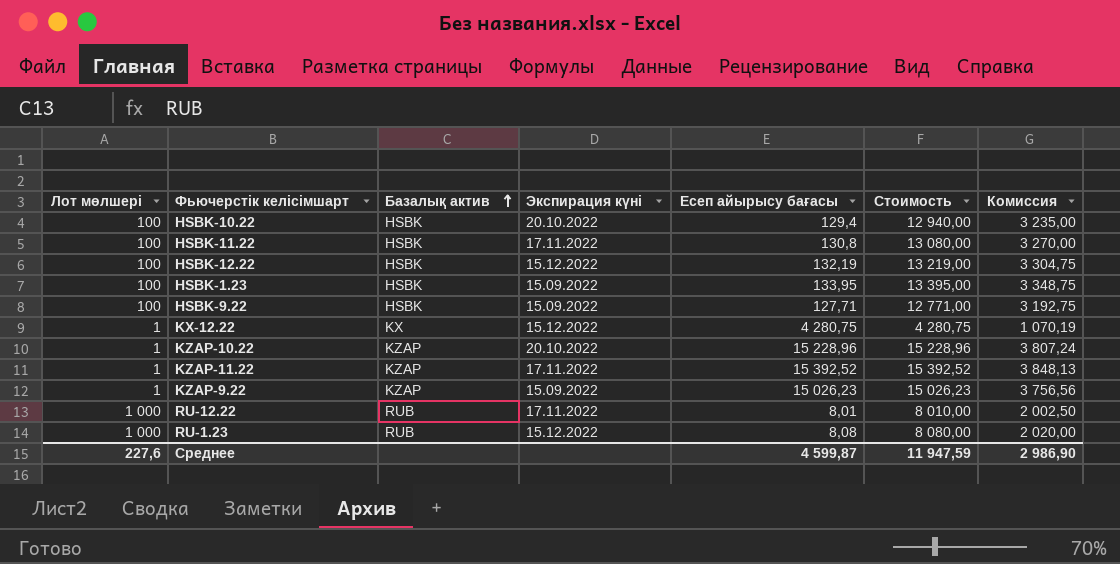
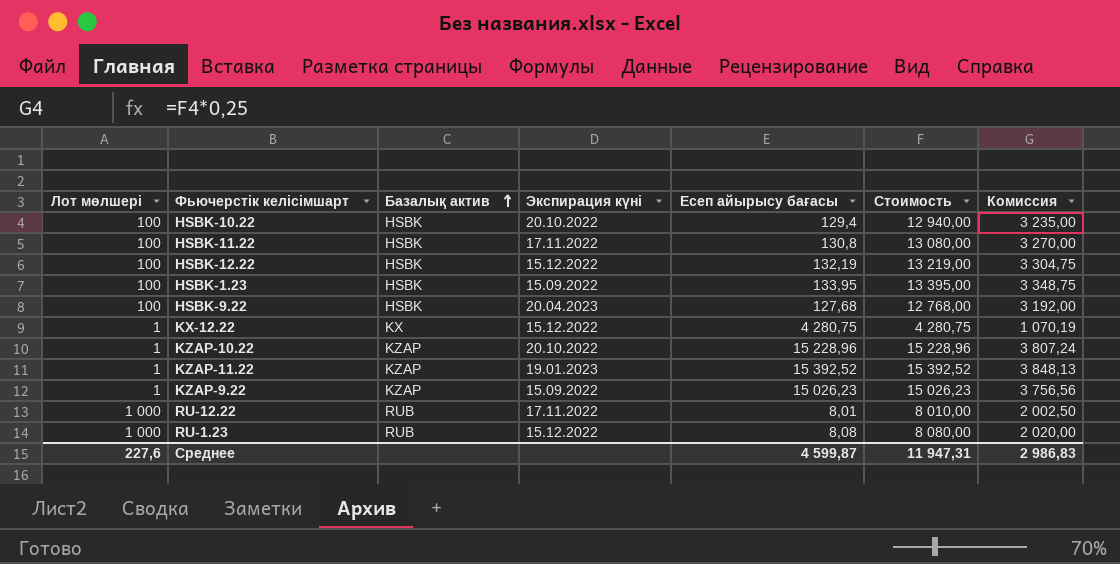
HSBK-9.22 | Экспирация күні: 15.09.2022 -> 20.04.2023
HSBK-9.22 | Есеп айырысу бағасы: 127,71 -> 127,68
HSBK-9.22 | Стоимость: 12 771,00 -> 12 768,00
HSBK-9.22 | Комиссия: 3 192,75 -> 3 192,00
KZAP-11.22 | Экспирация күні: 17.11.2022 -> 19.01.2023
Среднее | Стоимость: 11 947,59 -> 11 947,31
Среднее | Комиссия: 2 986,90 -> 2 986,83

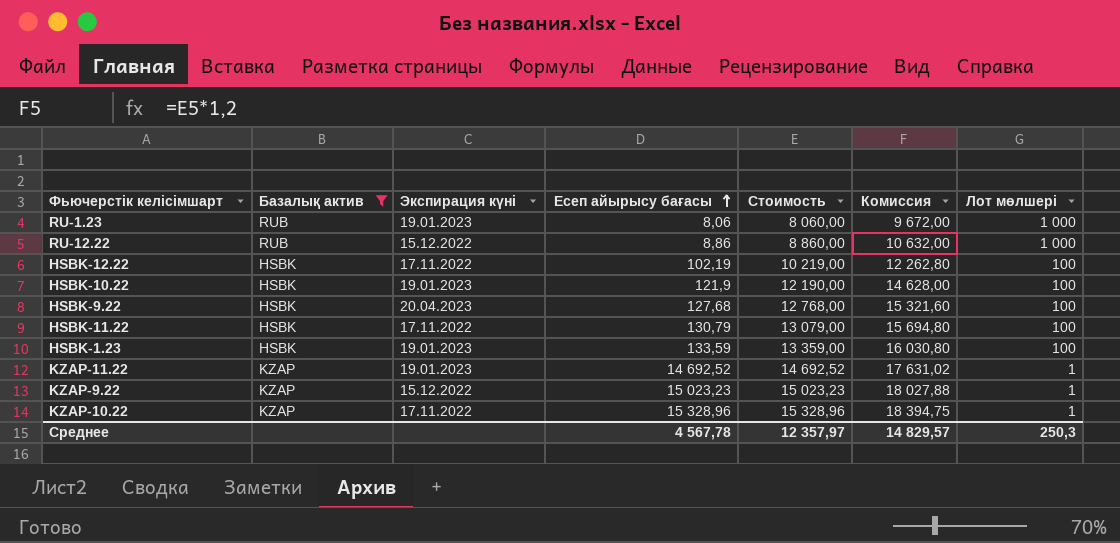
filter: none -> Базалық актив != KX
row order: Базалық актив ascending -> Есеп айырысу бағасы ascending
column Комиссия | formula: [Стоимость] * 0,25 -> [Стоимость] * 1,2
column Лот мөлшері | position: 1 -> 7
RU-1.23 | Экспирация күні: 15.12.2022 -> 19.01.2023
RU-1.23 | Есеп айырысу бағасы: 8,08 -> 8,06
RU-1.23 | Стоимость: 8 080,00 -> 8 060,00
RU-12.22 | Экспирация күні: 17.11.2022 -> 15.12.2022
RU-12.22 | Есеп айырысу бағасы: 8,01 -> 8,86
RU-12.22 | Стоимость: 8 010,00 -> 8 860,00
HSBK-12.22 | Экспирация күні: 15.12.2022 -> 17.11.2022
HSBK-12.22 | Есеп айырысу бағасы: 132,19 -> 102,19
HSBK-12.22 | Стоимость: 13 219,00 -> 10 219,00
HSBK-10.22 | Экспирация күні: 20.10.2022 -> 19.01.2023
HSBK-10.22 | Есеп айырысу бағасы: 129,4 -> 121,9
HSBK-10.22 | Стоимость: 12 940,00 -> 12 190,00
HSBK-11.22 | Есеп айырысу бағасы: 130,8 -> 130,79
HSBK-11.22 | Стоимость: 13 080,00 -> 13 079,00
HSBK-1.23 | Экспирация күні: 15.09.2022 -> 19.01.2023
HSBK-1.23 | Есеп айырысу бағасы: 133,95 -> 133,59
HSBK-1.23 | Стоимость: 13 395,00 -> 13 359,00
KZAP-11.22 | Есеп айырысу бағасы: 15 392,52 -> 14 692,52
KZAP-11.22 | Стоимость: 15 392,52 -> 14 692,52
KZAP-9.22 | Экспирация күні: 15.09.2022 -> 15.12.2022
KZAP-9.22 | Есеп айырысу бағасы: 15 026,23 -> 15 023,23
KZAP-9.22 | Стоимость: 15 026,23 -> 15 023,23
KZAP-10.22 | Экспирация күні: 20.10.2022 -> 17.11.2022
KZAP-10.22 | Есеп айырысу бағасы: 15 228,96 -> 15 328,96
KZAP-10.22 | Стоимость: 15 228,96 -> 15 328,96
Среднее | Есеп айырысу бағасы: 4 599,87 -> 4 567,78
Среднее | Стоимость: 11 947,31 -> 12 357,97
Среднее | Комиссия: 2 986,83 -> 14 829,57
Среднее | Лот мөлшері: 227,6 -> 250,3

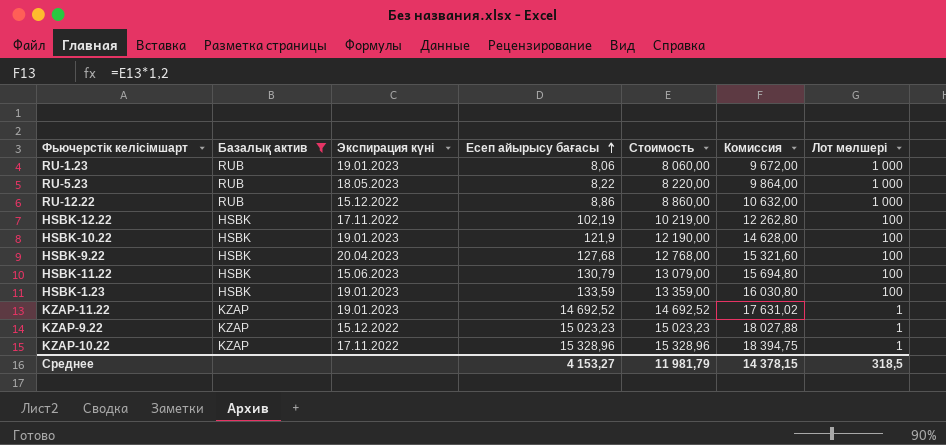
row RU-5.23: none -> RUB | 18.05.2023 | 8,22 | 8 220,00 | 9 864,00 | 1 000
HSBK-11.22 | Экспирация күні: 17.11.2022 -> 15.06.2023
Среднее | Есеп айырысу бағасы: 4 567,78 -> 4 153,27
Среднее | Стоимость: 12 357,97 -> 11 981,79
Среднее | Комиссия: 14 829,57 -> 14 378,15
Среднее | Лот мөлшері: 250,3 -> 318,5

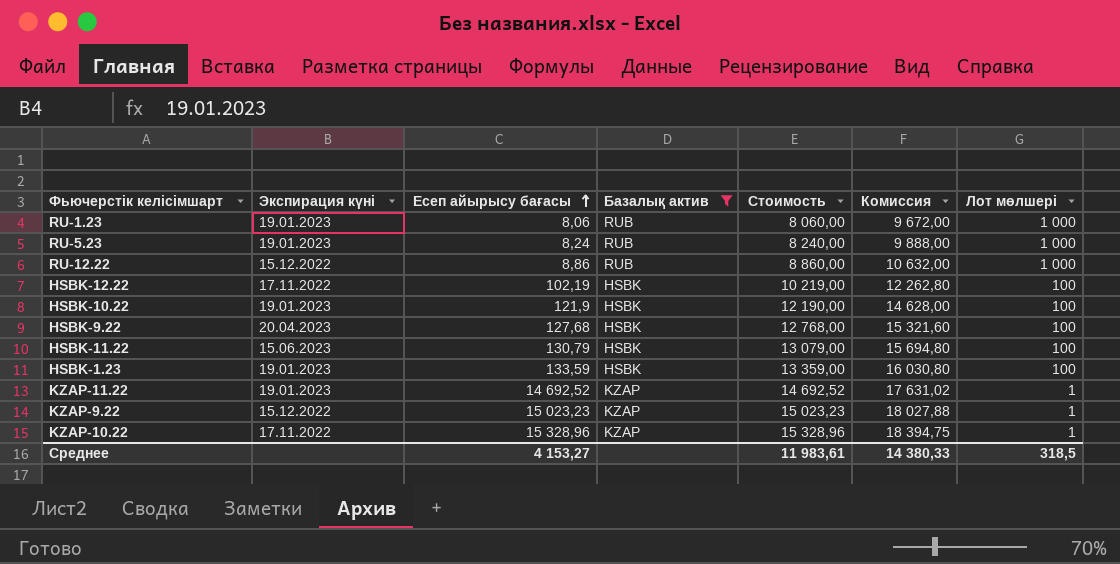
column Базалық актив | position: 2 -> 4
RU-5.23 | Экспирация күні: 18.05.2023 -> 19.01.2023
RU-5.23 | Есеп айырысу бағасы: 8,22 -> 8,24
RU-5.23 | Стоимость: 8 220,00 -> 8 240,00
RU-5.23 | Комиссия: 9 864,00 -> 9 888,00
Среднее | Стоимость: 11 981,79 -> 11 983,61
Среднее | Комиссия: 14 378,15 -> 14 380,33

